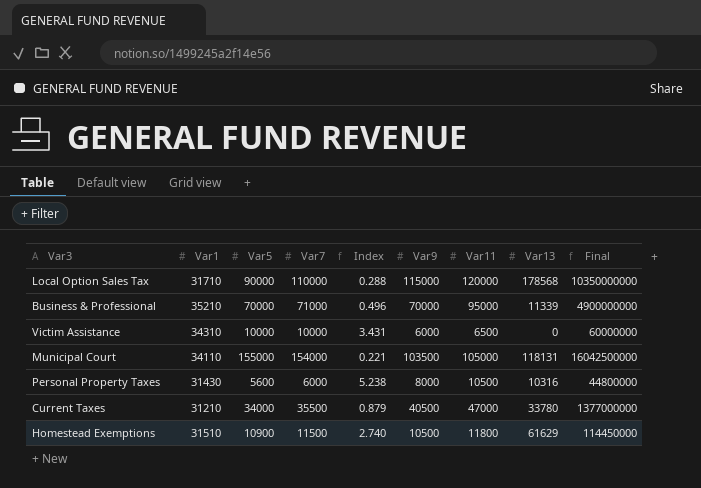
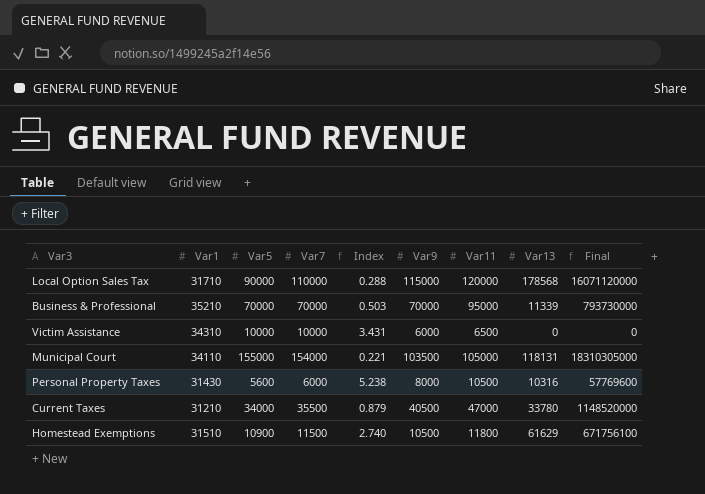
column Final | formula: [Var5] * [Var9] -> [Var5] * [Var13]
Business & Professional | Var7: 71000 -> 70000
Business & Professional | Index: 0.496 -> 0.503

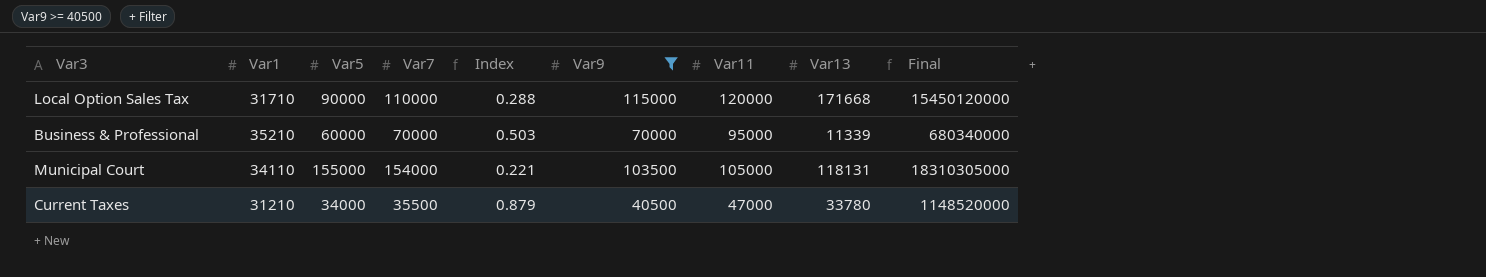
filter: none -> Var9 >= 40500
Local Option Sales Tax | Var13: 178568 -> 171668
Local Option Sales Tax | Final: 16071120000 -> 15450120000
Business & Professional | Var5: 70000 -> 60000
Business & Professional | Final: 793730000 -> 680340000

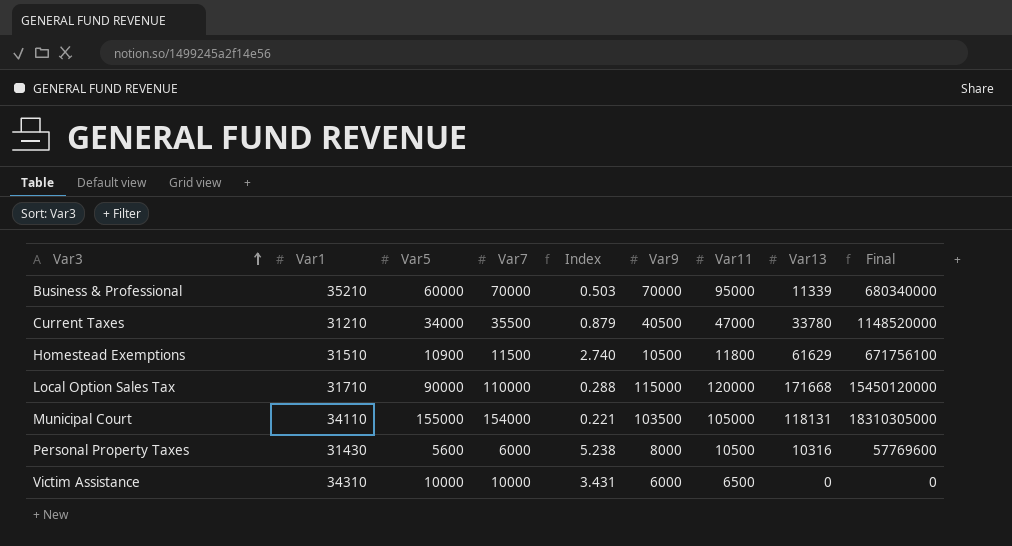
filter: Var9 >= 40500 -> none
row order: none -> Var3 ascending

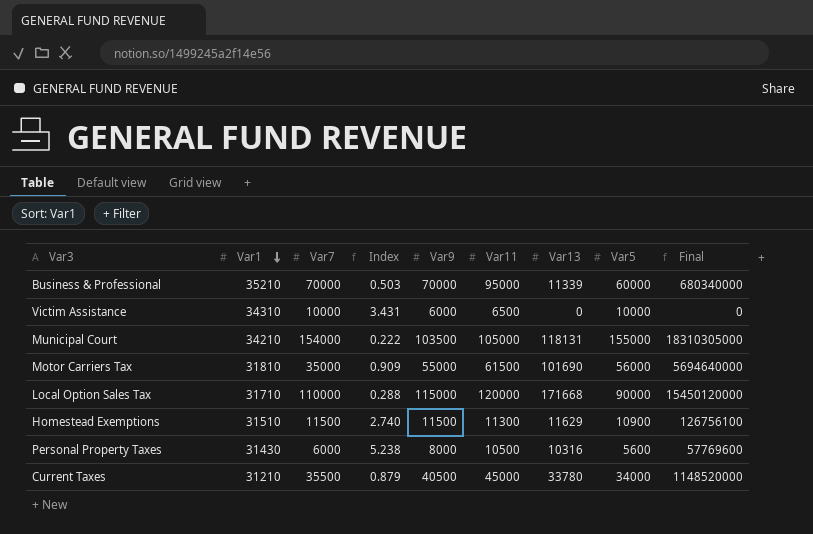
row order: Var3 ascending -> Var1 descending
column Var5 | position: 3 -> 8
Municipal Court | Var1: 34110 -> 34210
Municipal Court | Index: 0.221 -> 0.222
row Motor Carriers Tax: none -> 31810 | 35000 | 0.909 | 55000 | 61500 | 101690 | 56000 | 5694640000
Homestead Exemptions | Var9: 10500 -> 11500
Homestead Exemptions | Var11: 11800 -> 11300
Homestead Exemptions | Var13: 61629 -> 11629
Homestead Exemptions | Final: 671756100 -> 126756100
Current Taxes | Var11: 47000 -> 45000

